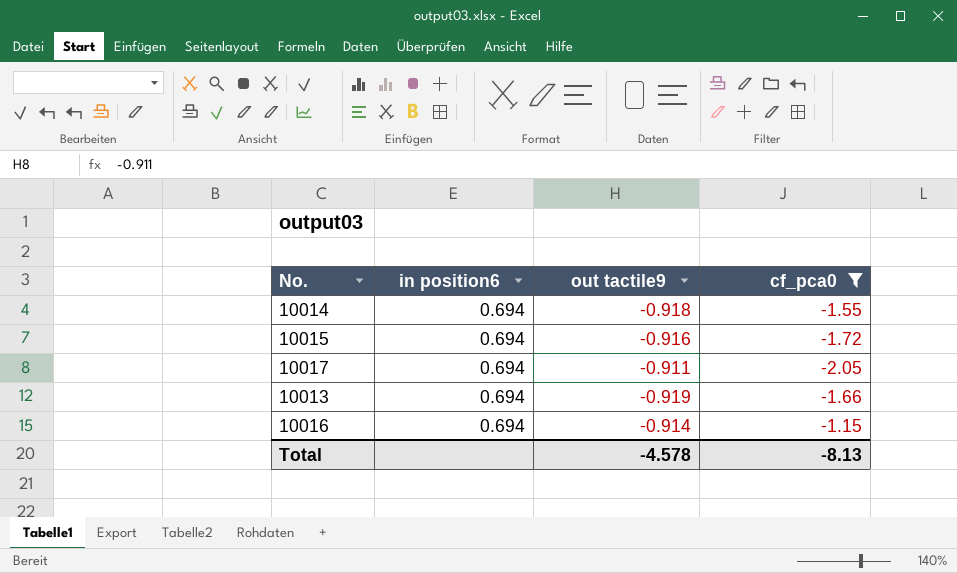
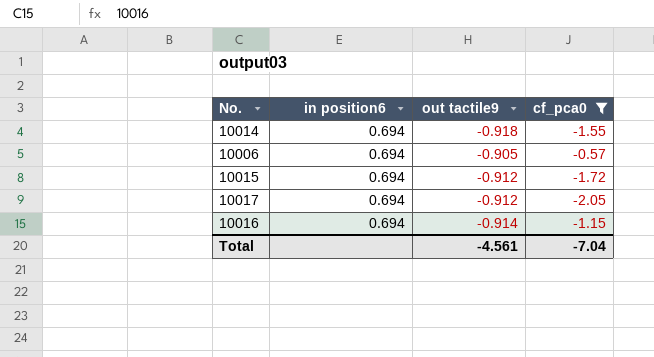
row 10013: 0.694 | -0.919 | -1.66 -> none
row 10006: none -> 0.694 | -0.905 | -0.57
10015 | out tactile9: -0.916 -> -0.912
10017 | out tactile9: -0.911 -> -0.912
Total | out tactile9: -4.578 -> -4.561
Total | cf_pca0: -8.13 -> -7.04

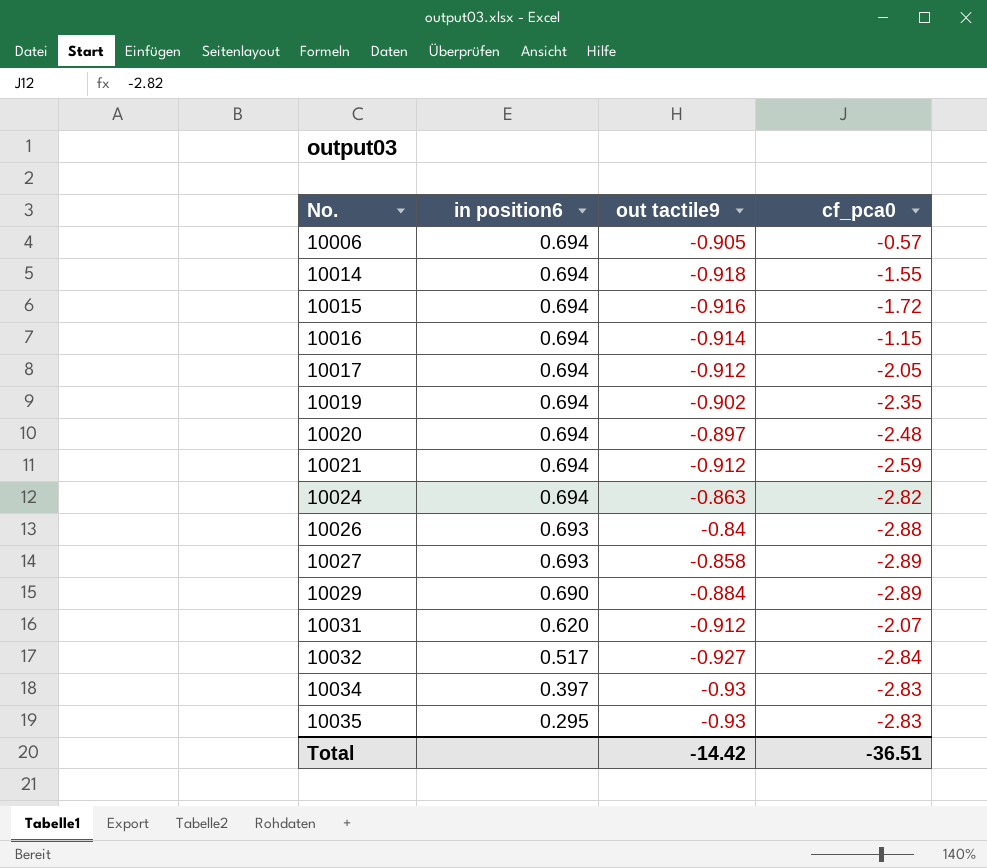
filter: cf_pca0 >= -2.05 -> none
row order: none -> No. ascending
10015 | out tactile9: -0.912 -> -0.916
Total | out tactile9: -4.561 -> -14.42
Total | cf_pca0: -7.04 -> -36.51

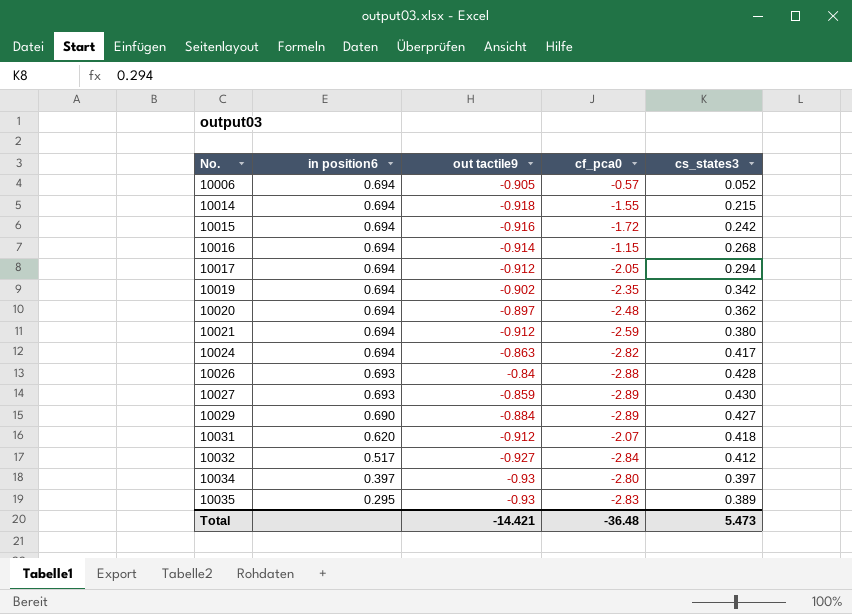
column cs_states3 | position: none -> 5
10027 | out tactile9: -0.858 -> -0.859
10034 | cf_pca0: -2.83 -> -2.80
Total | out tactile9: -14.42 -> -14.421
Total | cf_pca0: -36.51 -> -36.48

